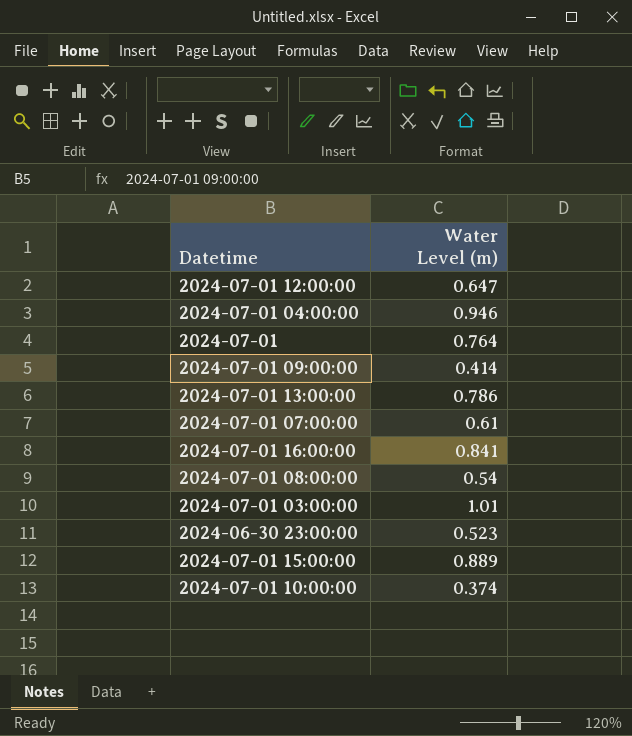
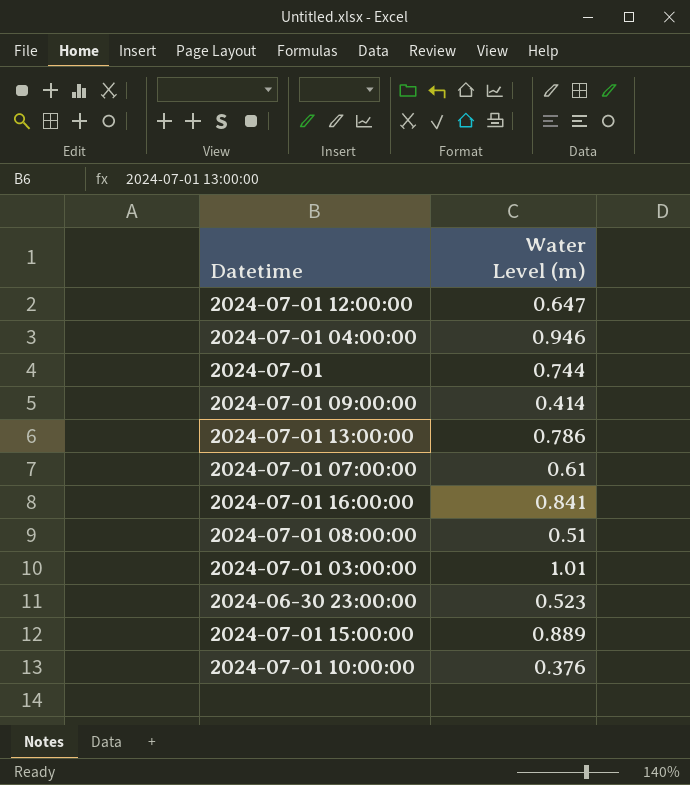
2024-07-01 | Water Level (m): 0.764 -> 0.744
2024-07-01 08:00:00 | Water Level (m): 0.54 -> 0.51
2024-07-01 10:00:00 | Water Level (m): 0.374 -> 0.376

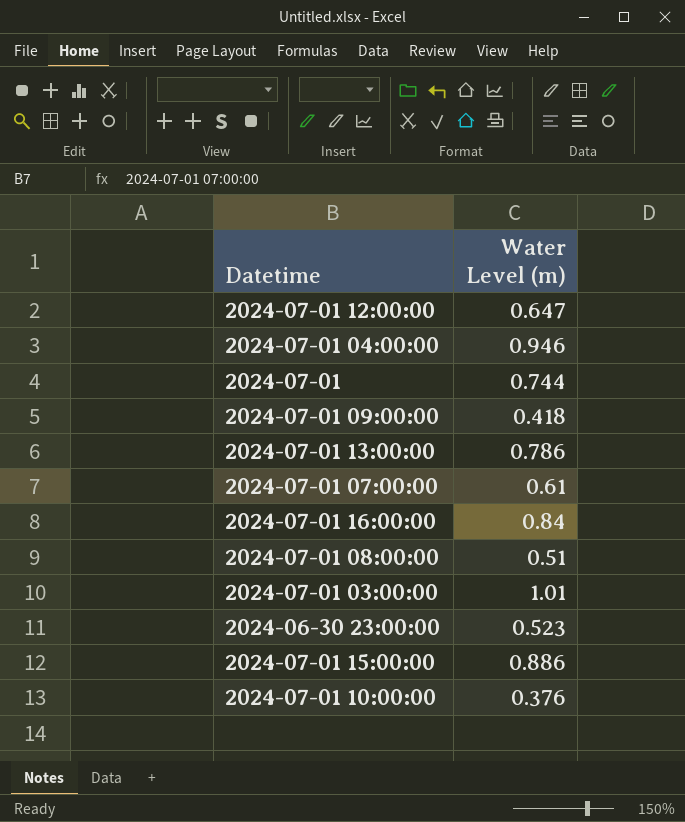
2024-07-01 09:00:00 | Water Level (m): 0.414 -> 0.418
2024-07-01 16:00:00 | Water Level (m): 0.841 -> 0.84
2024-07-01 15:00:00 | Water Level (m): 0.889 -> 0.886

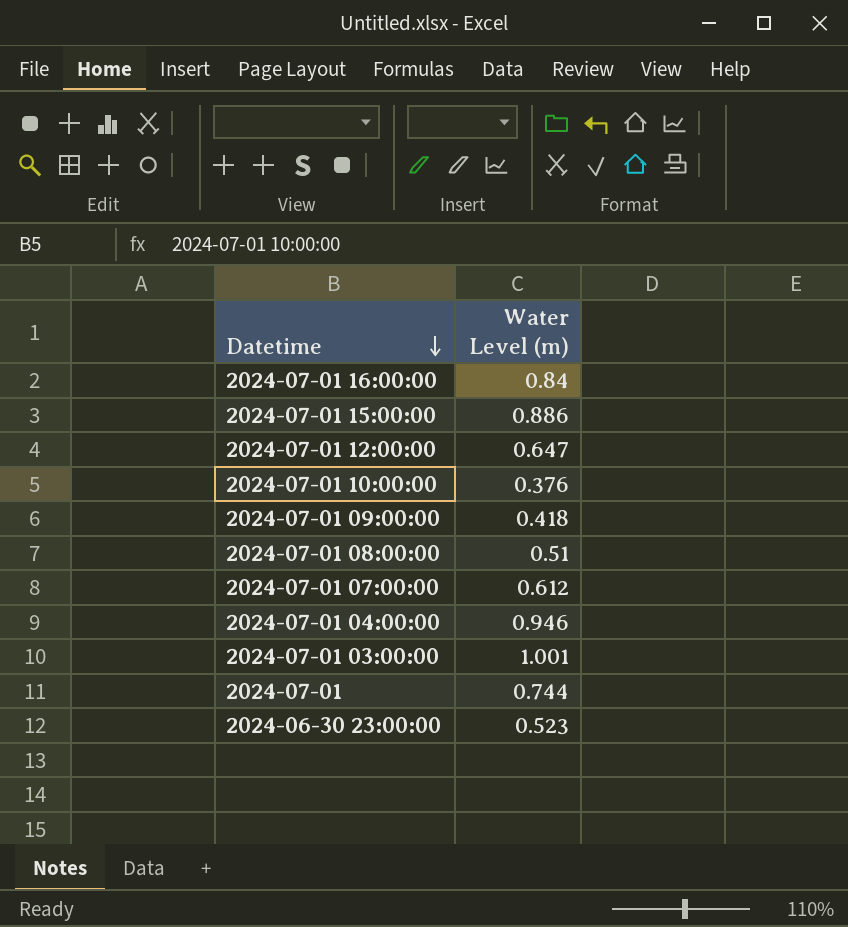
row order: none -> Datetime descending
row 2024-07-01 13:00:00: 0.786 -> none
2024-07-01 07:00:00 | Water Level (m): 0.61 -> 0.612
2024-07-01 03:00:00 | Water Level (m): 1.01 -> 1.001

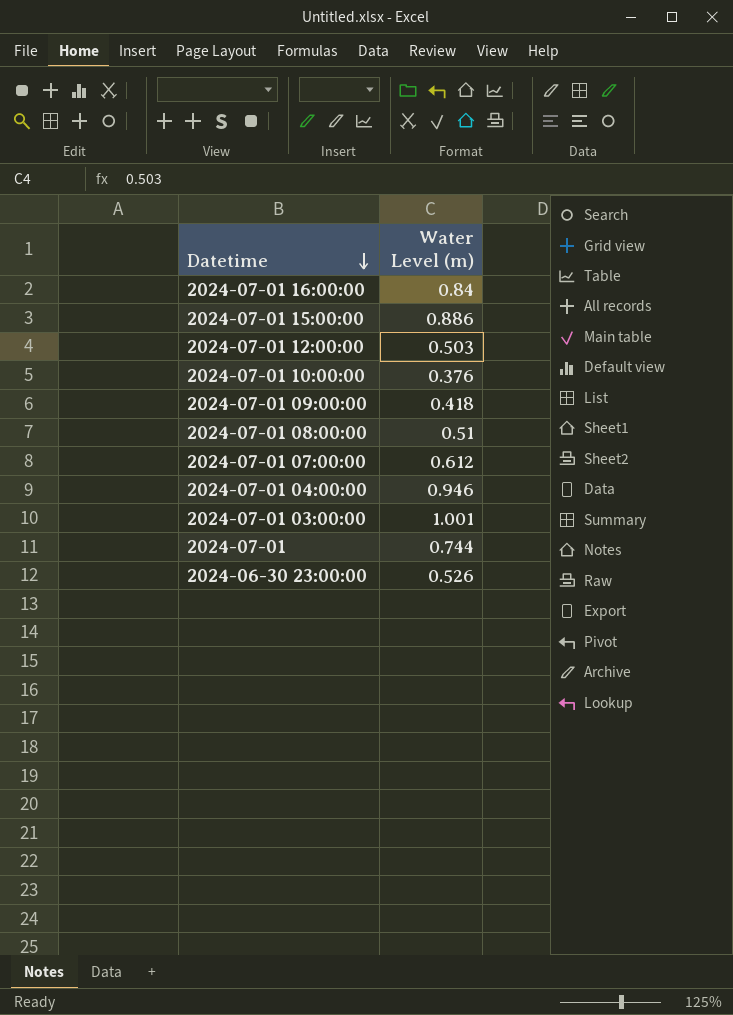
2024-07-01 12:00:00 | Water Level (m): 0.647 -> 0.503
2024-06-30 23:00:00 | Water Level (m): 0.523 -> 0.526

